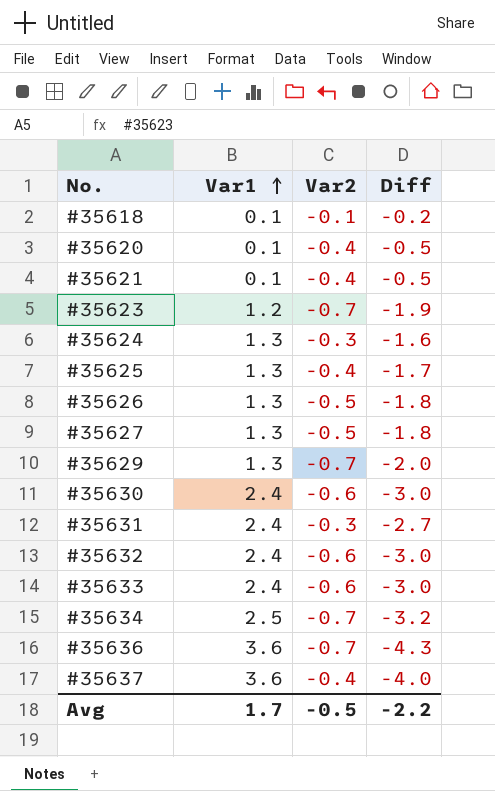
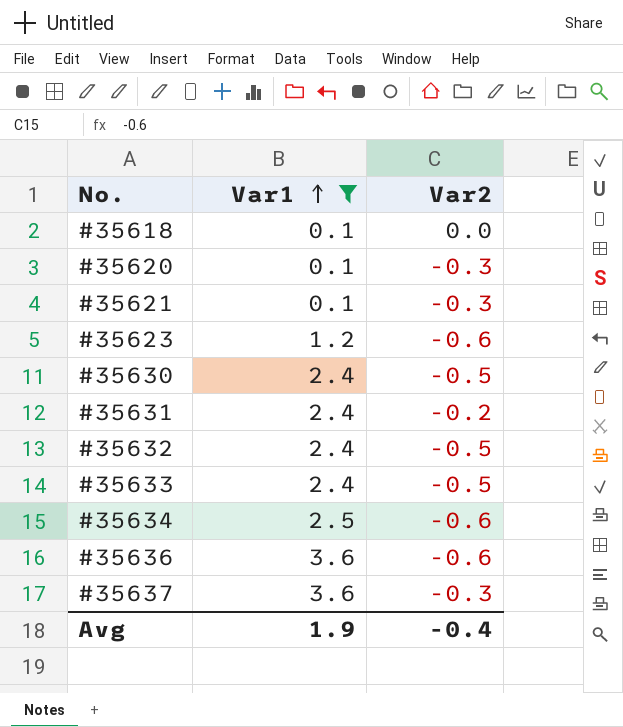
filter: none -> Var1 != 1.3
column Diff | formula: [Var2] - [Var1] -> none
#35618 | Var2: -0.1 -> 0.0
#35620 | Var2: -0.4 -> -0.3
#35621 | Var2: -0.4 -> -0.3
#35623 | Var2: -0.7 -> -0.6
#35630 | Var2: -0.6 -> -0.5
#35631 | Var2: -0.3 -> -0.2
#35632 | Var2: -0.6 -> -0.5
#35633 | Var2: -0.6 -> -0.5
#35634 | Var2: -0.7 -> -0.6
#35636 | Var2: -0.7 -> -0.6
#35637 | Var2: -0.4 -> -0.3
Avg | Var1: 1.7 -> 1.9
Avg | Var2: -0.5 -> -0.4

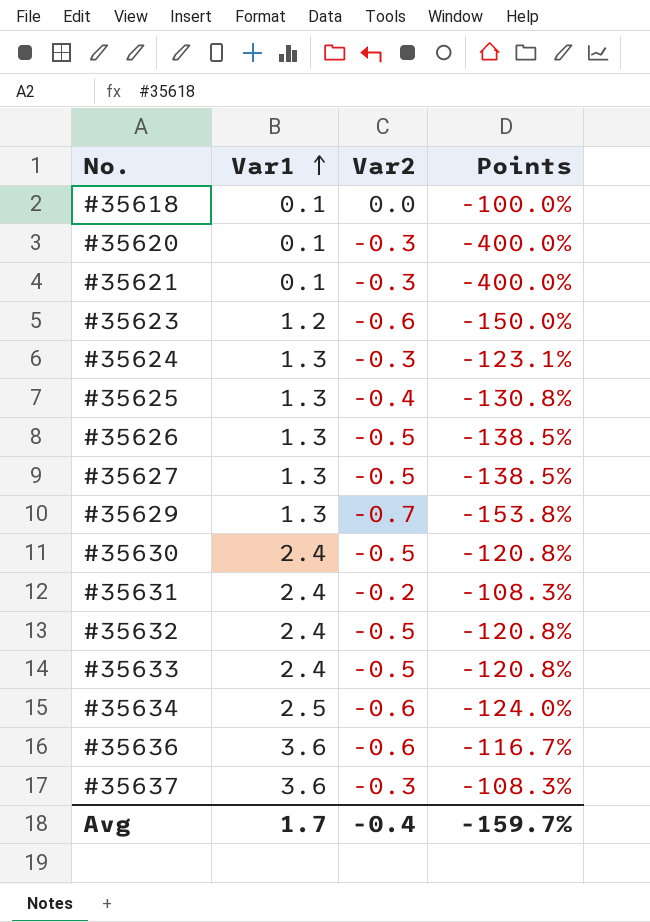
filter: Var1 != 1.3 -> none
column Points | formula: none -> ([Var2] - [Var1]) / [Var1]
Avg | Var1: 1.9 -> 1.7

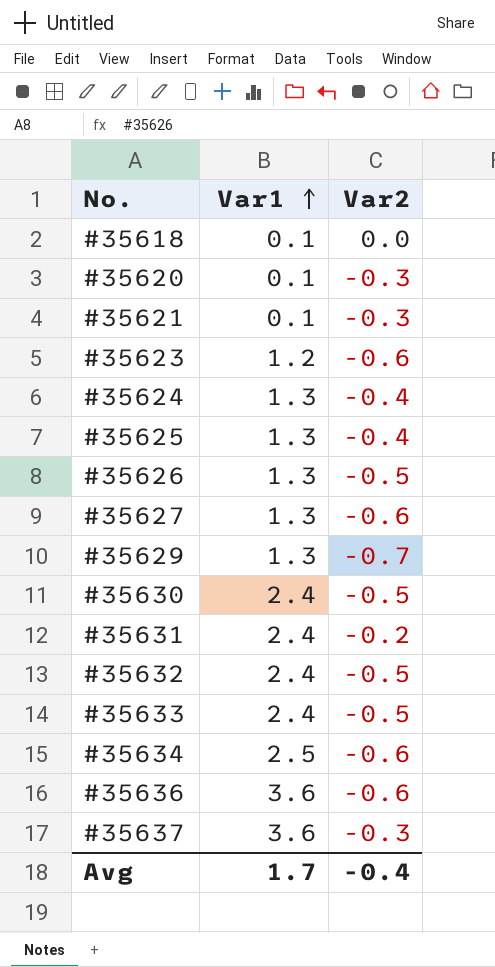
column Points | formula: ([Var2] - [Var1]) / [Var1] -> none
#35624 | Var2: -0.3 -> -0.4
#35627 | Var2: -0.5 -> -0.6

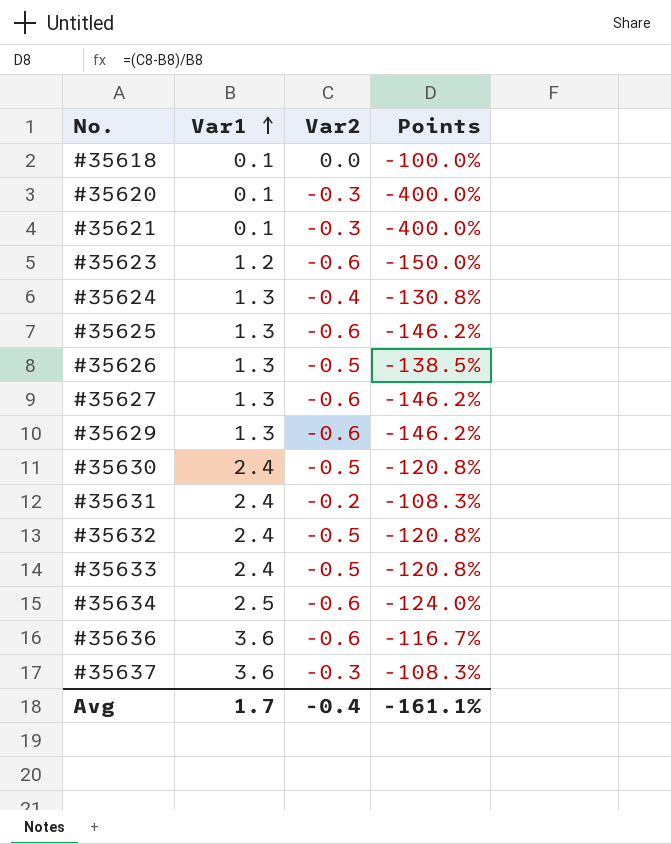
column Points | formula: none -> ([Var2] - [Var1]) / [Var1]
#35625 | Var2: -0.4 -> -0.6
#35629 | Var2: -0.7 -> -0.6

